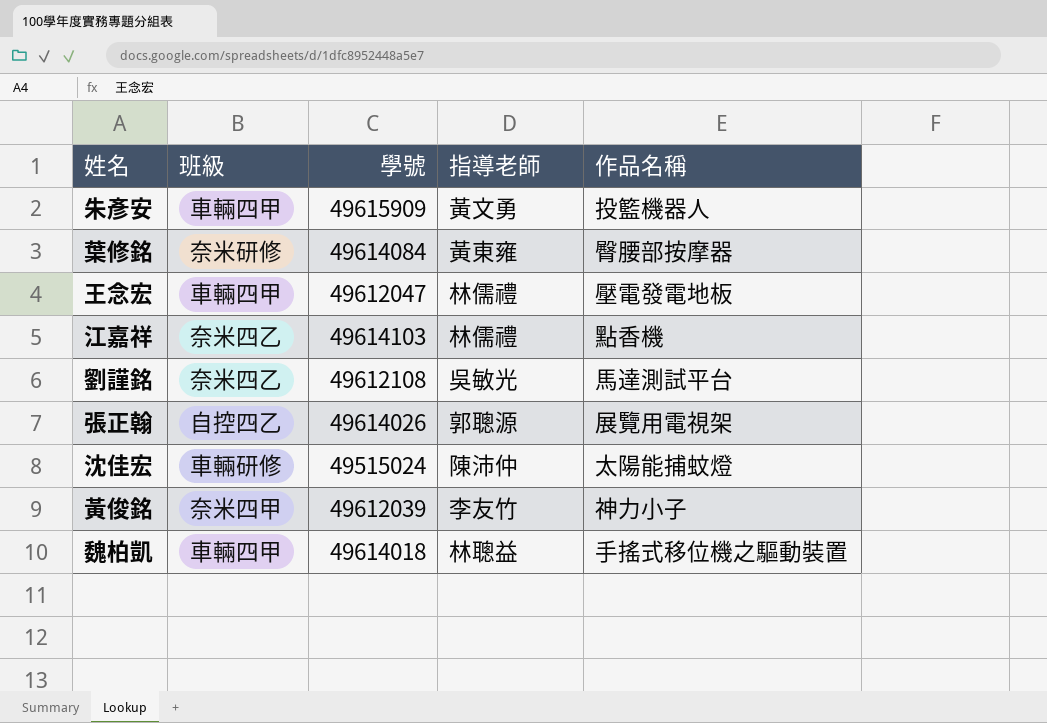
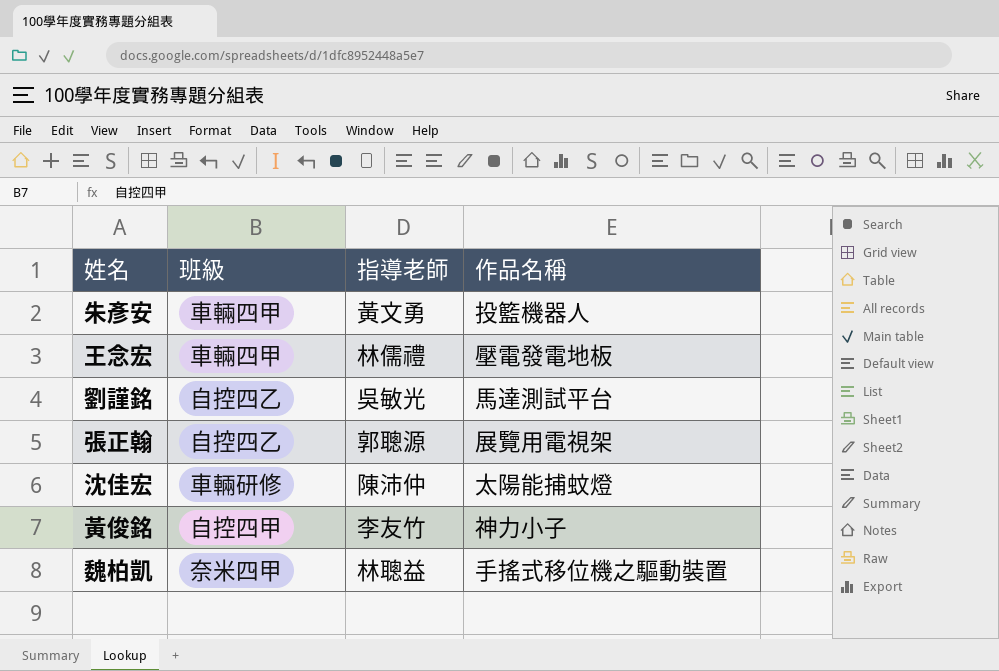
column 學號 | position: 3 -> none
row 葉修銘: 奈米研修 | 49614084 | 黃東雍 | 臀腰部按摩器 -> none
row 江嘉祥: 奈米四乙 | 49614103 | 林儒禮 | 點香機 -> none
劉謹銘 | 班級: 奈米四乙 -> 自控四乙
黃俊銘 | 班級: 奈米四甲 -> 自控四甲
魏柏凱 | 班級: 車輛四甲 -> 奈米四甲

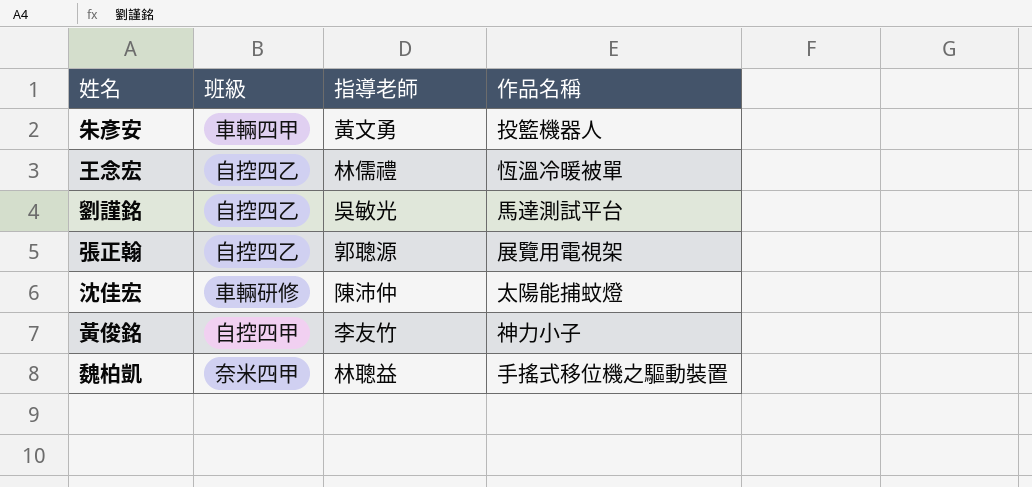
王念宏 | 班級: 車輛四甲 -> 自控四乙
王念宏 | 作品名稱: 壓電發電地板 -> 恆溫冷暖被單

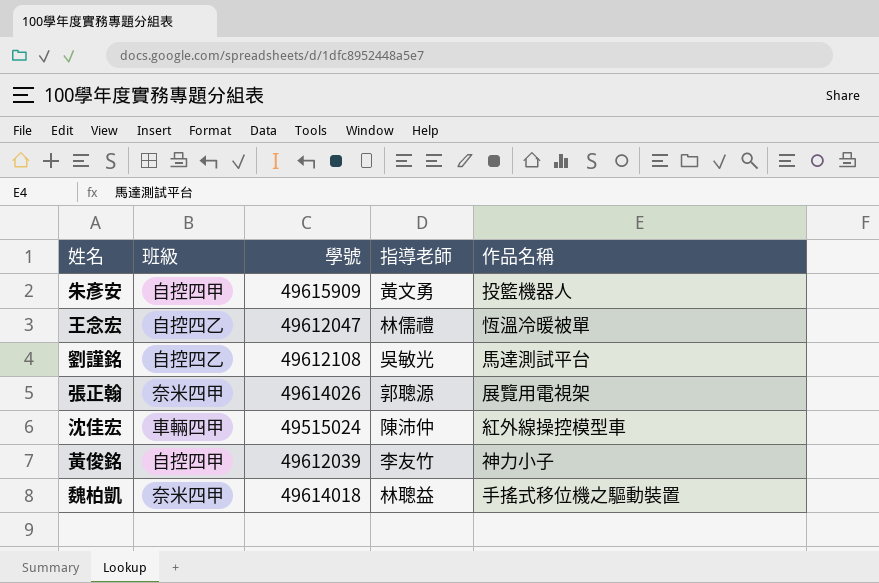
column 學號 | position: none -> 3
朱彥安 | 班級: 車輛四甲 -> 自控四甲
張正翰 | 班級: 自控四乙 -> 奈米四甲
沈佳宏 | 班級: 車輛研修 -> 車輛四甲
沈佳宏 | 作品名稱: 太陽能捕蚊燈 -> 紅外線操控模型車

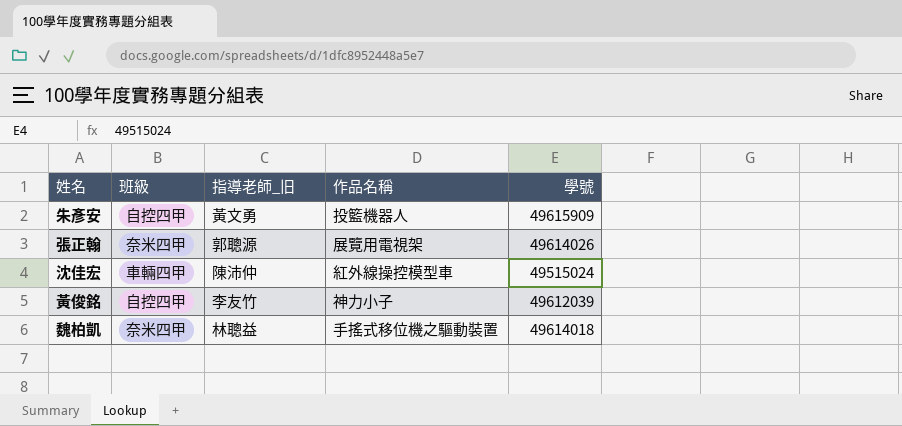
column name: 指導老師 -> 指導老師_旧
column 學號 | position: 3 -> 5
row 王念宏: 自控四乙 | 49612047 | 林儒禮 | 恆溫冷暖被單 -> none
row 劉謹銘: 自控四乙 | 49612108 | 吳敏光 | 馬達測試平台 -> none

